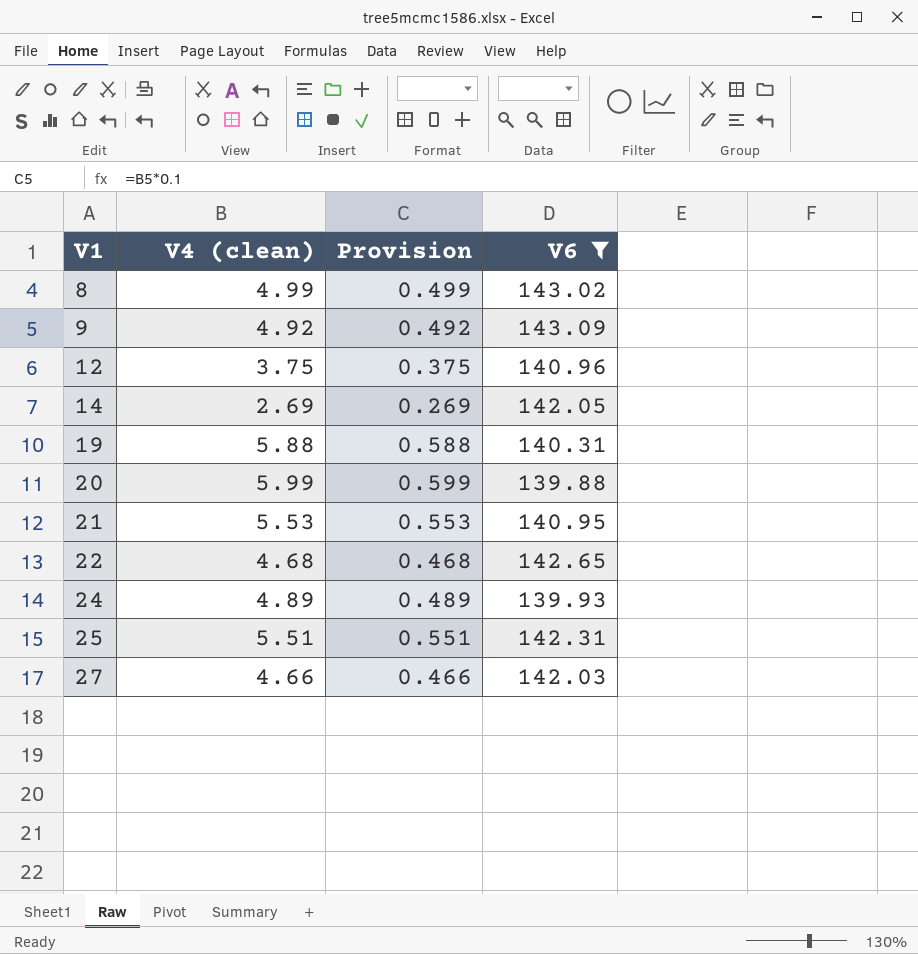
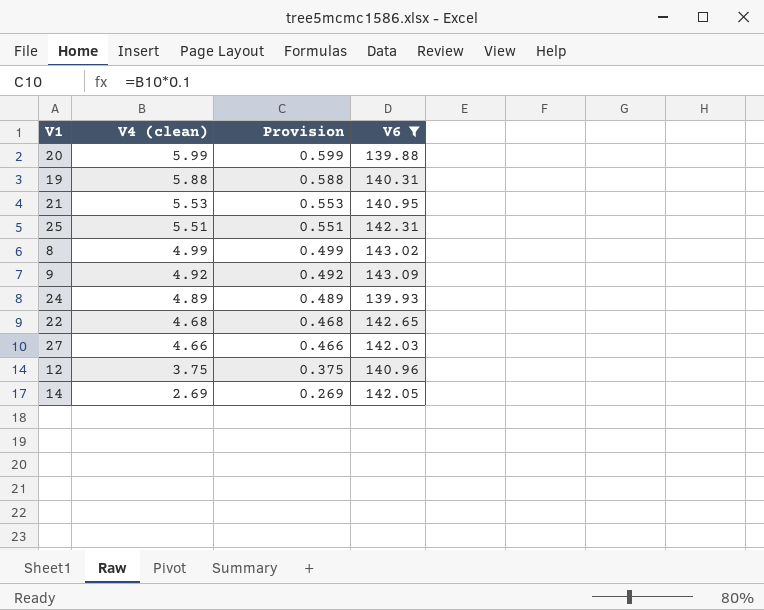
row order: V1 ascending -> V4 (clean) descending

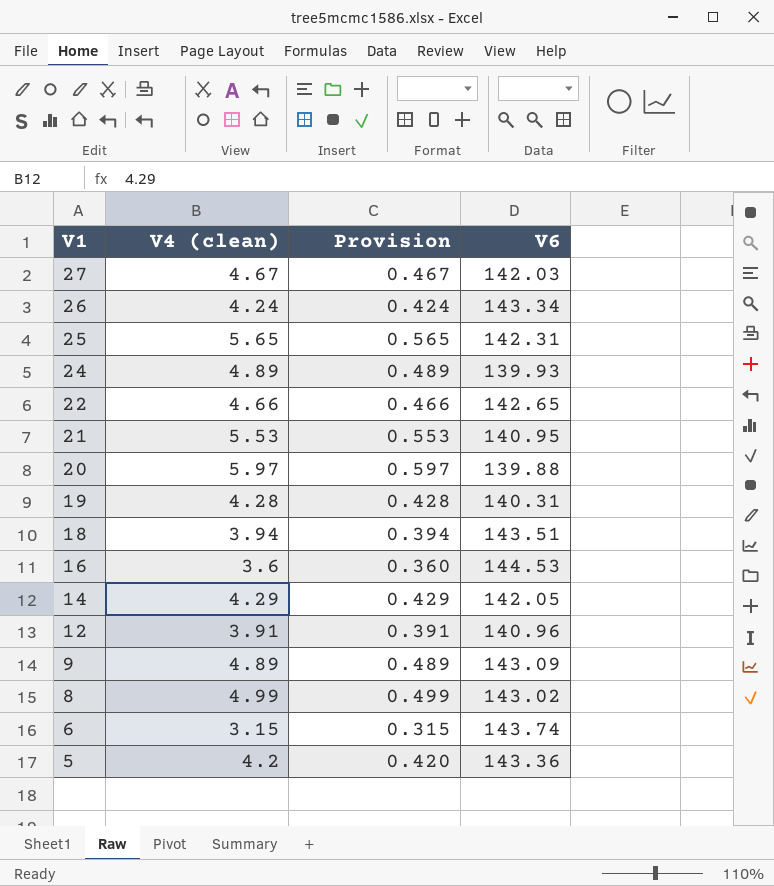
filter: V6 <= 143.09 -> none
row order: V4 (clean) descending -> V1 descending
27 | V4 (clean): 4.66 -> 4.67
27 | Provision: 0.466 -> 0.467
25 | V4 (clean): 5.51 -> 5.65
25 | Provision: 0.551 -> 0.565
22 | V4 (clean): 4.68 -> 4.66
22 | Provision: 0.468 -> 0.466
20 | V4 (clean): 5.99 -> 5.97
20 | Provision: 0.599 -> 0.597
19 | V4 (clean): 5.88 -> 4.28
19 | Provision: 0.588 -> 0.428
14 | V4 (clean): 2.69 -> 4.29
14 | Provision: 0.269 -> 0.429
12 | V4 (clean): 3.75 -> 3.91
12 | Provision: 0.375 -> 0.391
9 | V4 (clean): 4.92 -> 4.89
9 | Provision: 0.492 -> 0.489

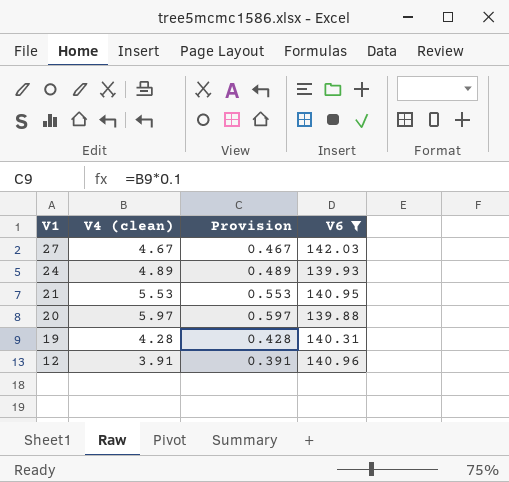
filter: none -> V6 <= 142.03

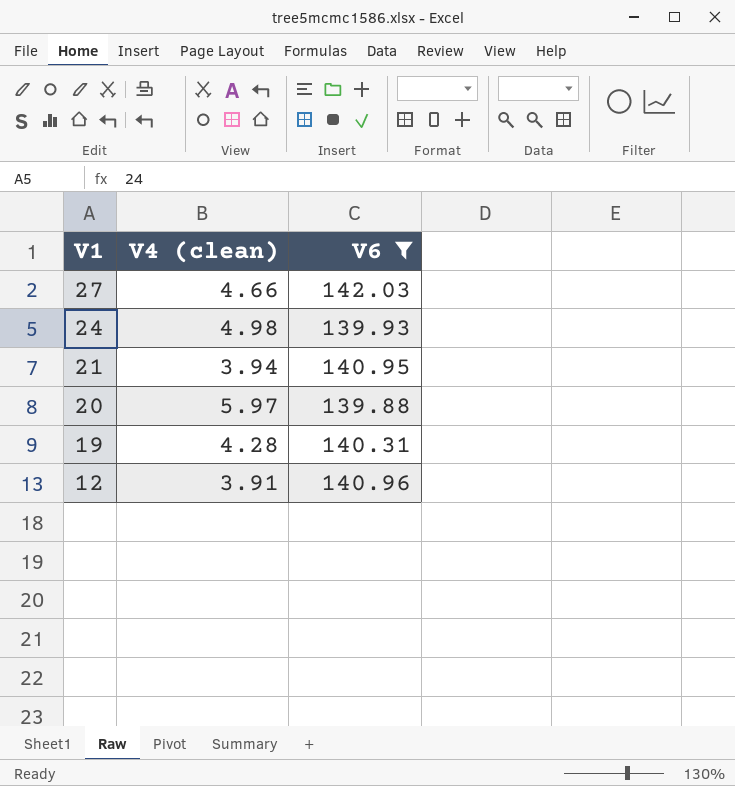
column Provision | formula: [V4 (clean)] * 0.1 -> none
27 | V4 (clean): 4.67 -> 4.66
24 | V4 (clean): 4.89 -> 4.98
21 | V4 (clean): 5.53 -> 3.94

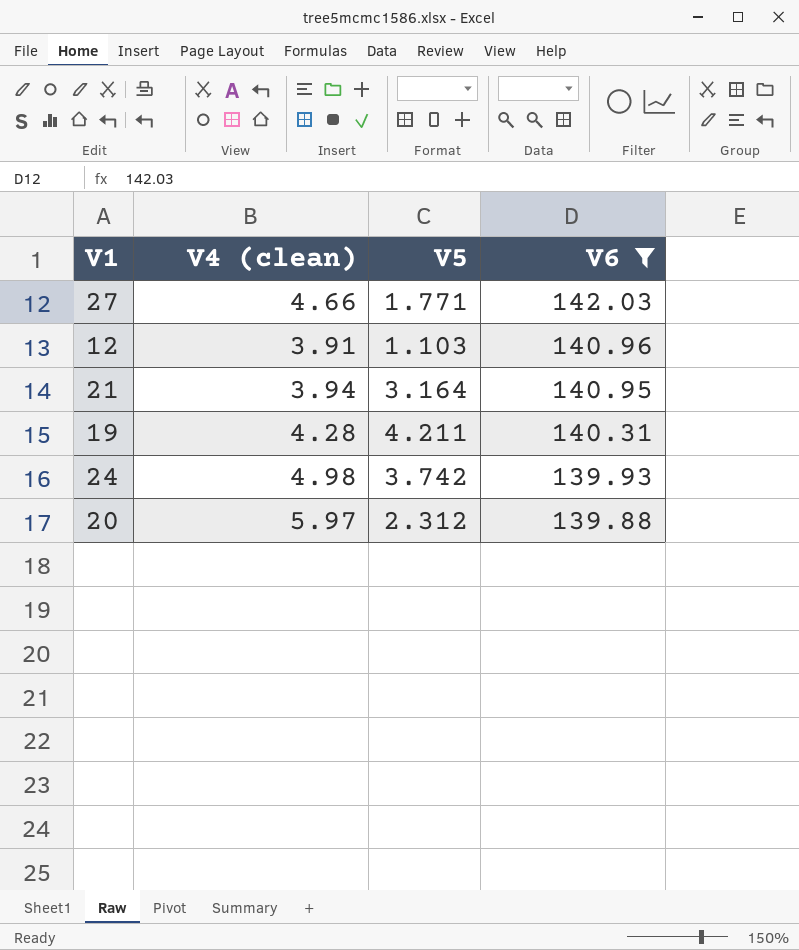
row order: V1 descending -> V6 descending
column V5 | position: none -> 3

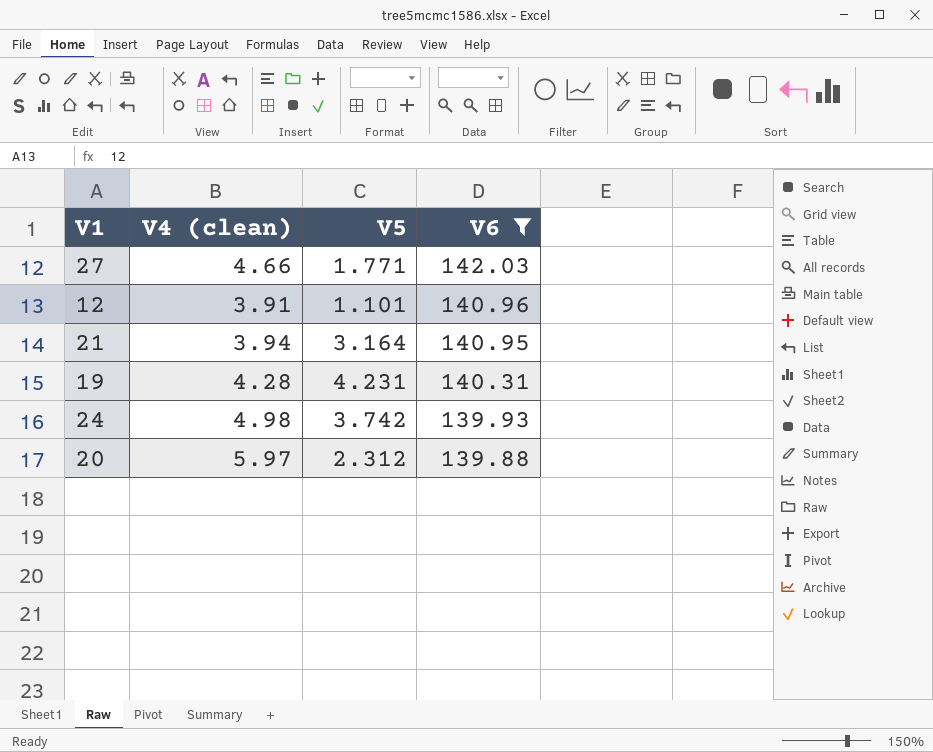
12 | V5: 1.103 -> 1.101
19 | V5: 4.211 -> 4.231

